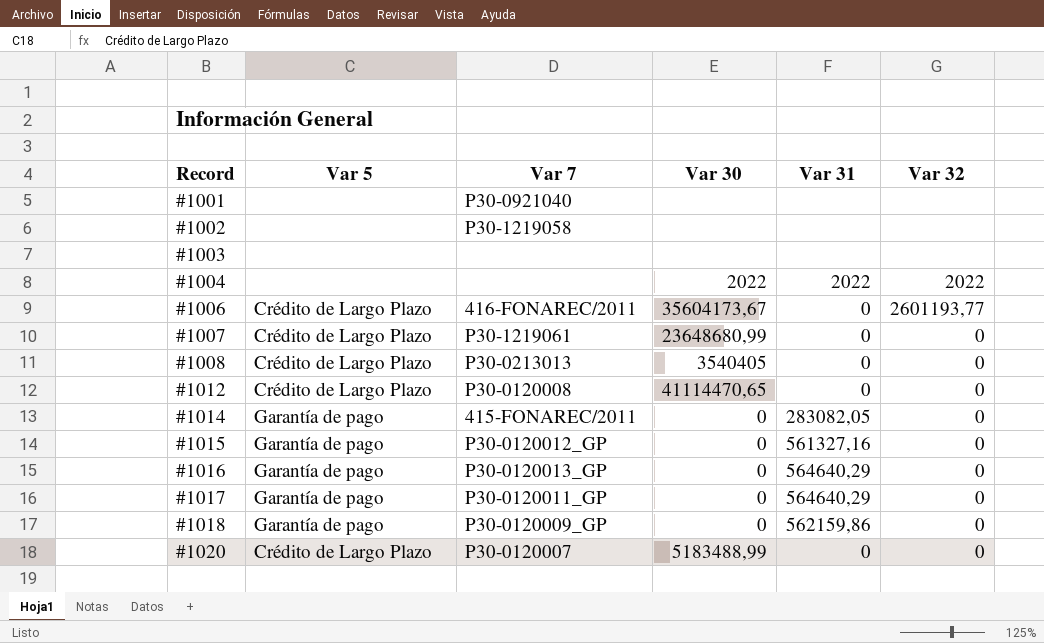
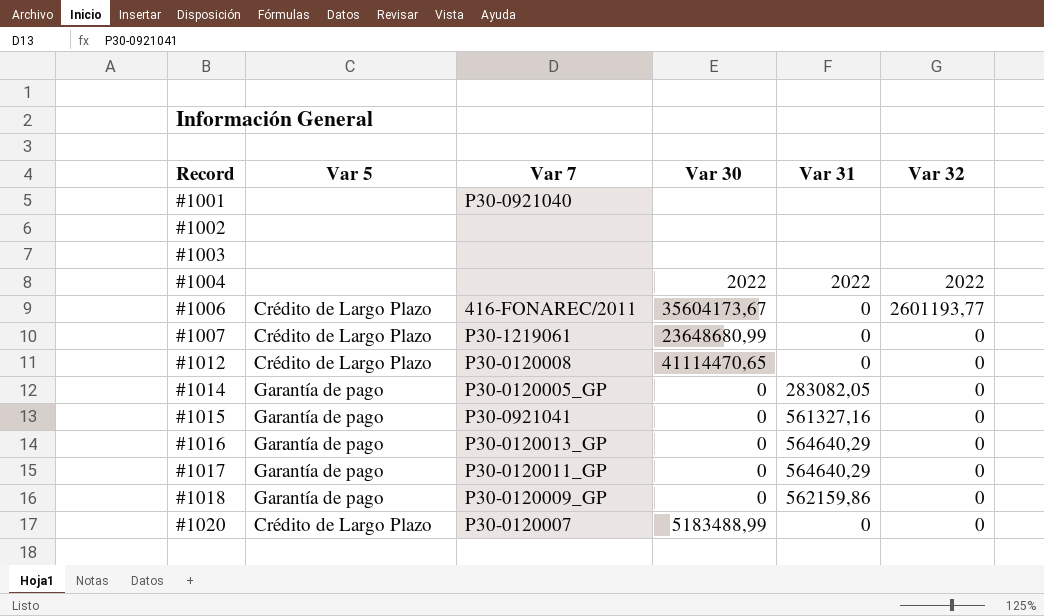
row #1008: Crédito de Largo Plazo | P30-0213013 | 3540405 | 0 | 0 -> none
#1002 | Var 7: P30-1219058 -> none
#1014 | Var 7: 415-FONAREC/2011 -> P30-0120005_GP
#1015 | Var 7: P30-0120012_GP -> P30-0921041

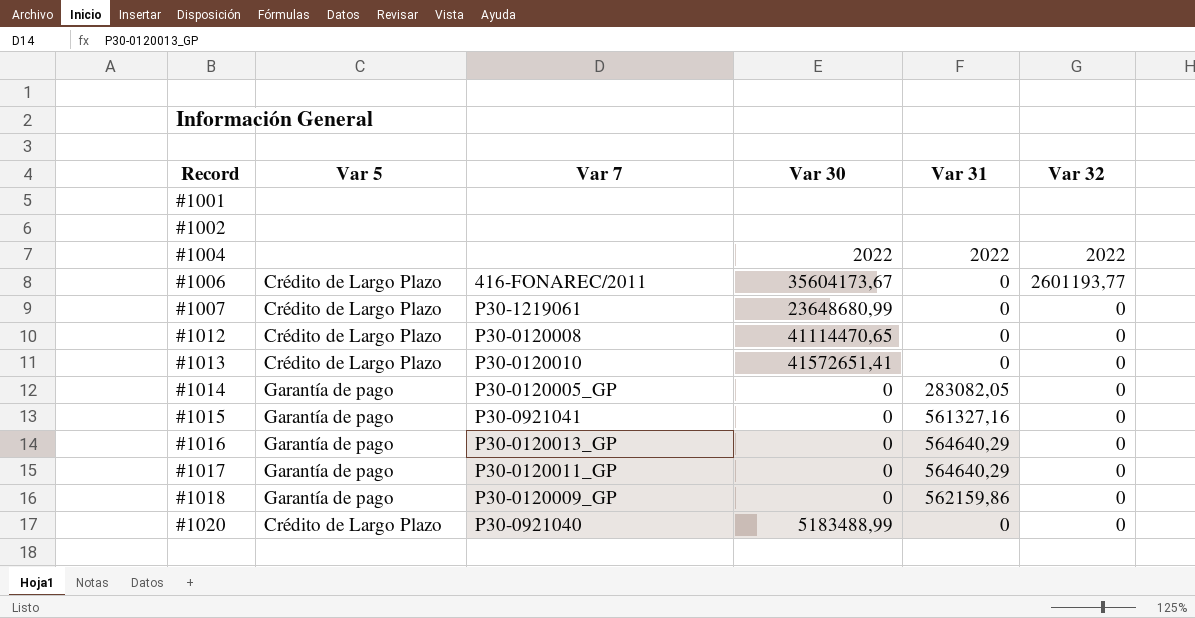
row #1003: none | none | none | none | none -> none
#1001 | Var 7: P30-0921040 -> none
row #1013: none -> Crédito de Largo Plazo | P30-0120010 | 41572651,41 | 0 | 0
#1020 | Var 7: P30-0120007 -> P30-0921040

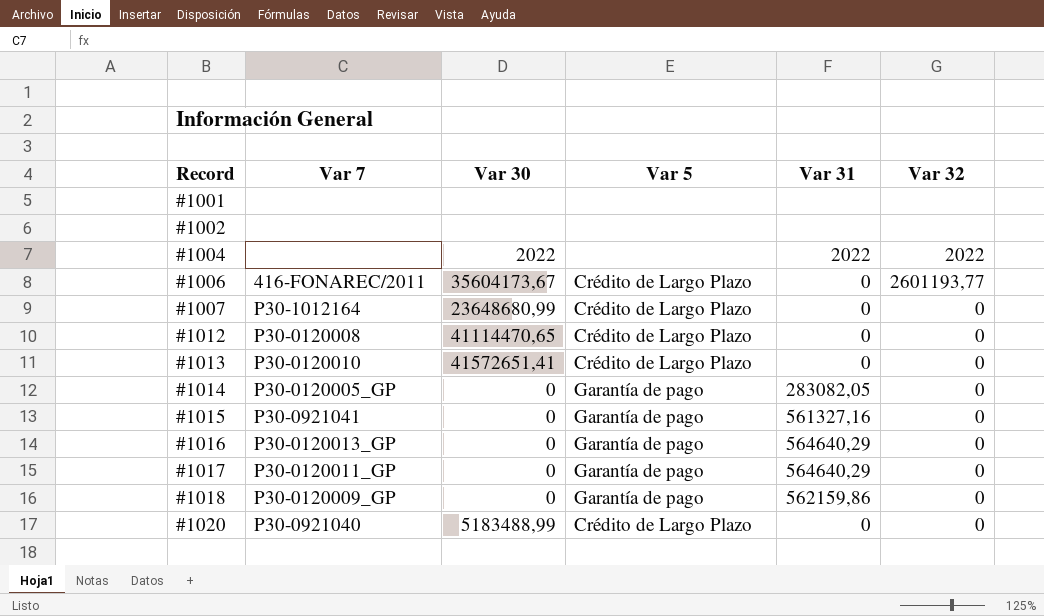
column Var 5 | position: 2 -> 4
#1007 | Var 7: P30-1219061 -> P30-1012164

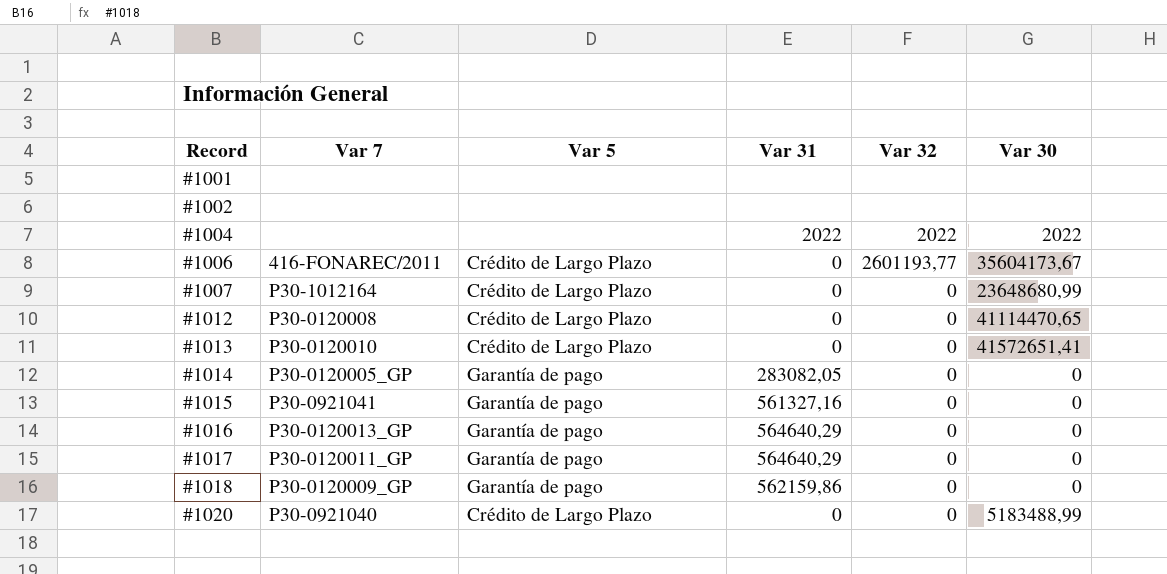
column Var 30 | position: 3 -> 6

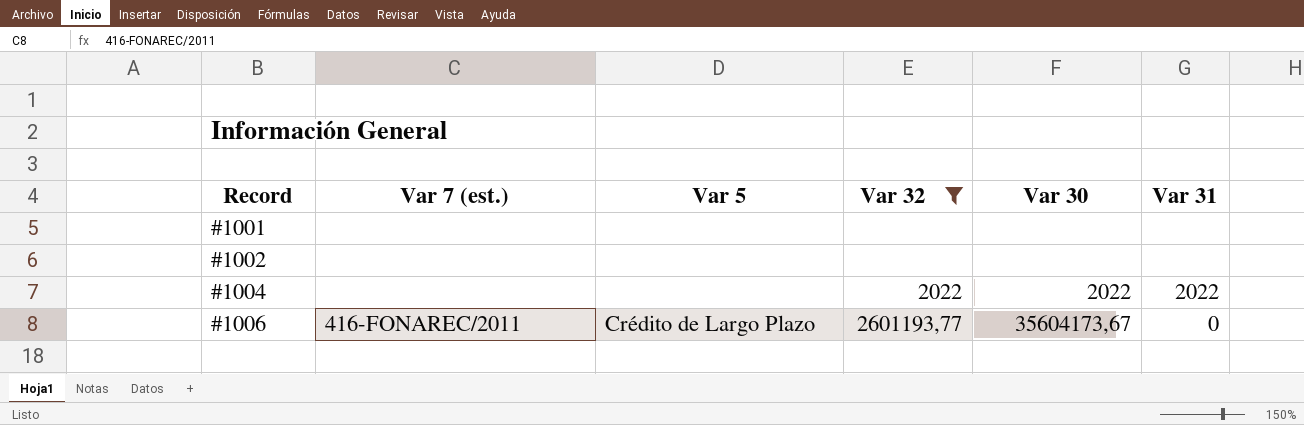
filter: none -> Var 32 != 0
column name: Var 7 -> Var 7 (est.)
column Var 31 | position: 4 -> 6

